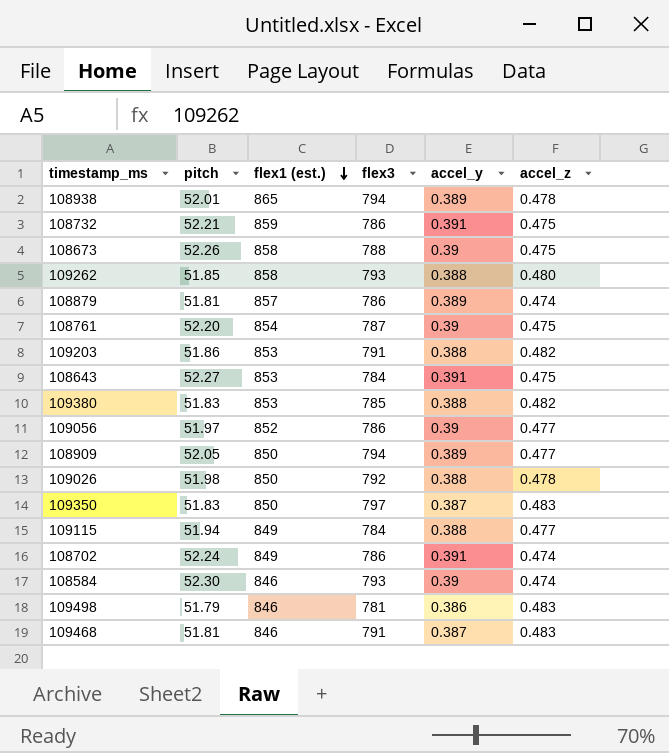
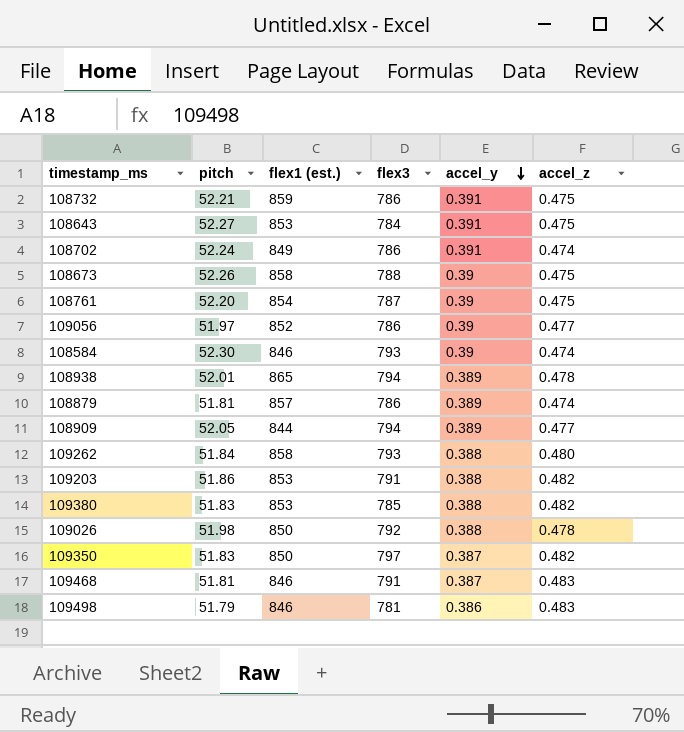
row order: flex1 (est.) descending -> accel_y descending
row 109115: 51.94 | 849 | 784 | 0.388 | 0.477 -> none
108909 | flex1 (est.): 850 -> 844
109262 | pitch: 51.85 -> 51.84
109350 | accel_z: 0.483 -> 0.482

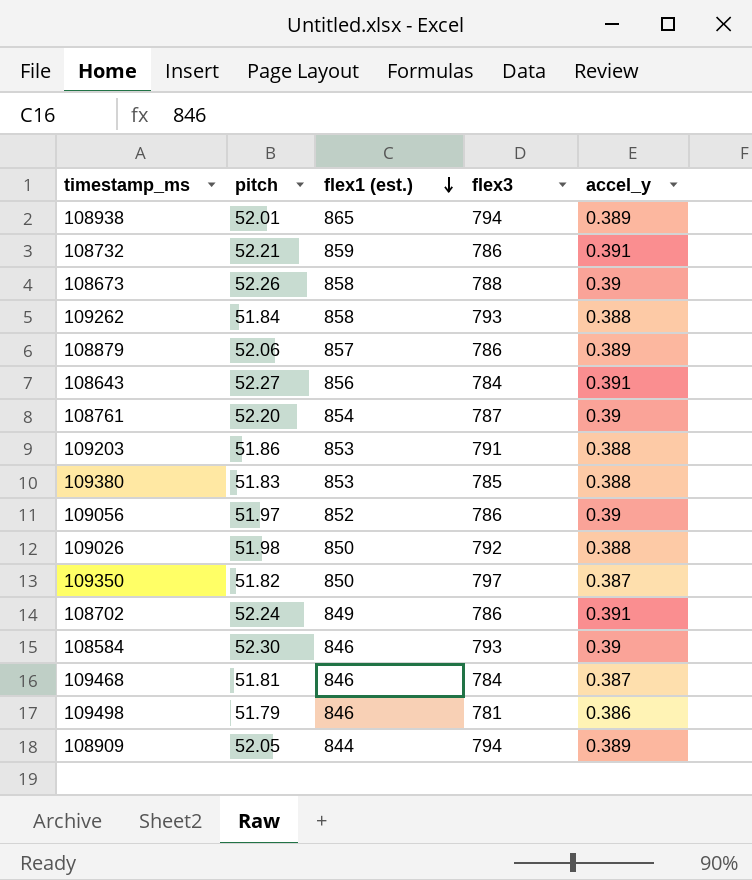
row order: accel_y descending -> flex1 (est.) descending
column accel_z | position: 6 -> none
108879 | pitch: 51.81 -> 52.06
108643 | flex1 (est.): 853 -> 856
109350 | pitch: 51.83 -> 51.82
109468 | flex3: 791 -> 784

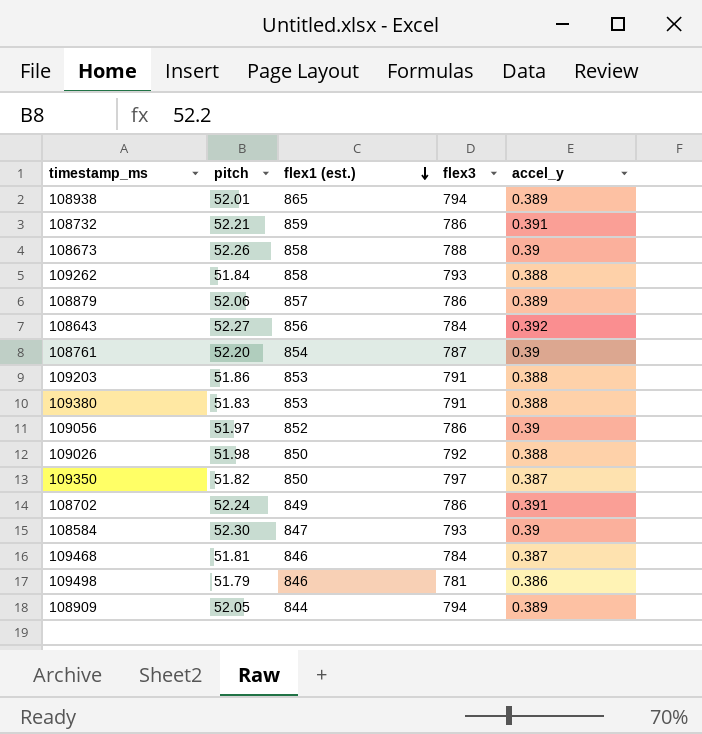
108643 | accel_y: 0.391 -> 0.392
109380 | flex3: 785 -> 791
108584 | flex1 (est.): 846 -> 847

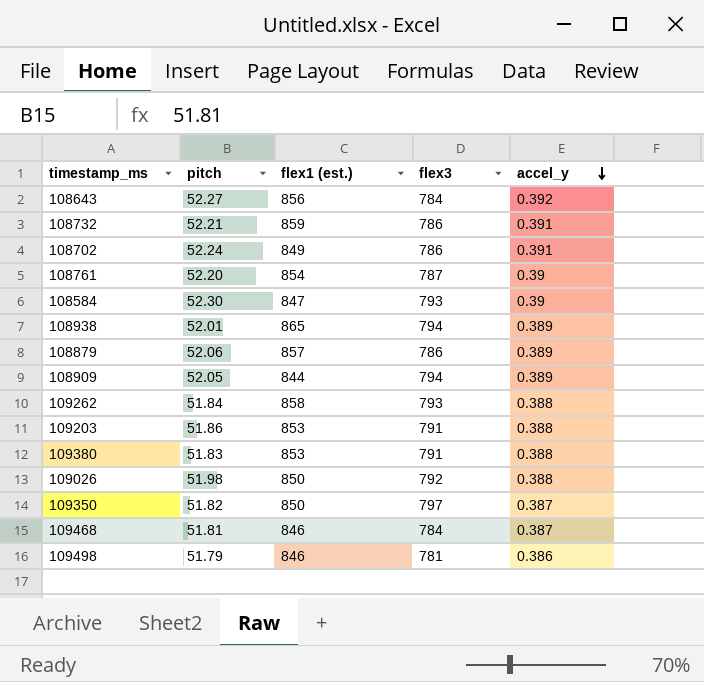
row order: flex1 (est.) descending -> accel_y descending
row 108673: 52.26 | 858 | 788 | 0.39 -> none
row 109056: 51.97 | 852 | 786 | 0.39 -> none

